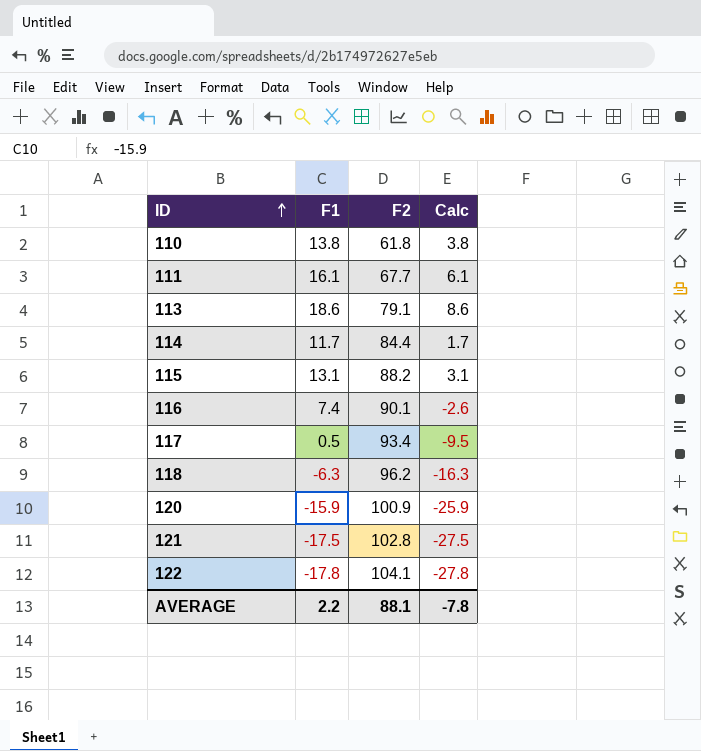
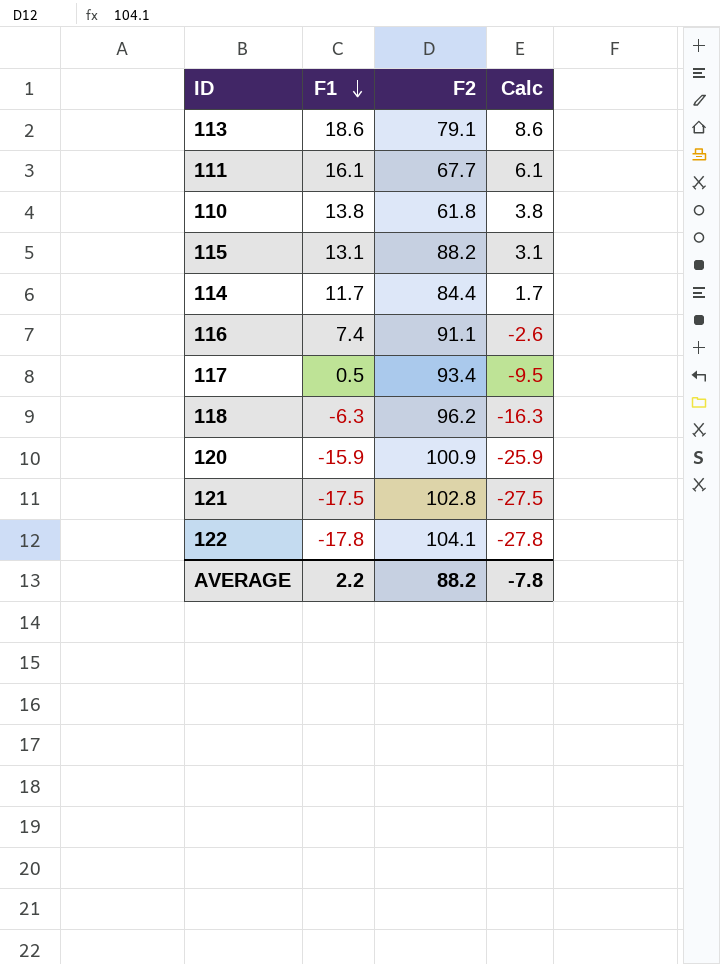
row order: ID ascending -> F1 descending
116 | F2: 90.1 -> 91.1
AVERAGE | F2: 88.1 -> 88.2

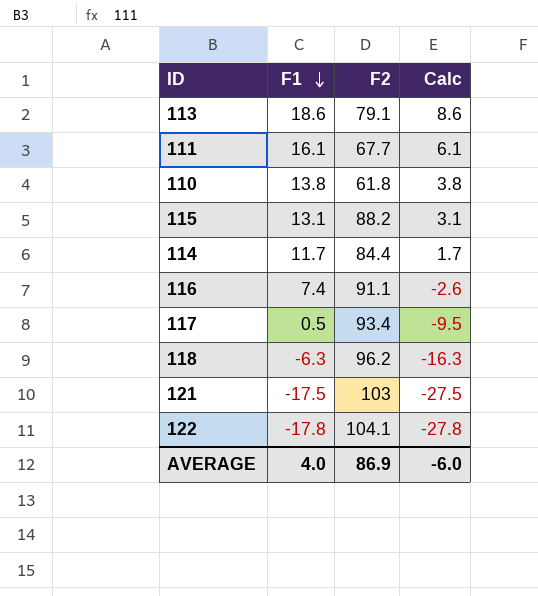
row 120: -15.9 | 100.9 | -25.9 -> none
121 | F2: 102.8 -> 103
AVERAGE | F1: 2.2 -> 4.0
AVERAGE | F2: 88.2 -> 86.9
AVERAGE | Calc: -7.8 -> -6.0

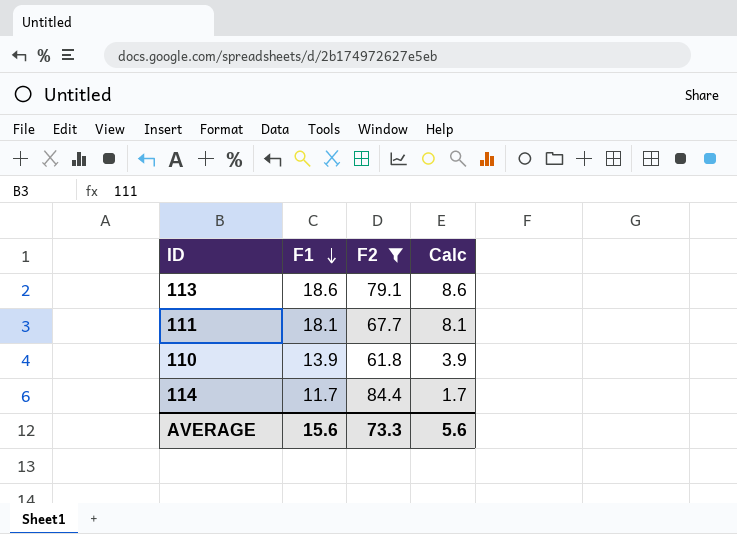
filter: none -> F2 <= 84.4
111 | F1: 16.1 -> 18.1
111 | Calc: 6.1 -> 8.1
110 | F1: 13.8 -> 13.9
110 | Calc: 3.8 -> 3.9
AVERAGE | F1: 4.0 -> 15.6
AVERAGE | F2: 86.9 -> 73.3
AVERAGE | Calc: -6.0 -> 5.6

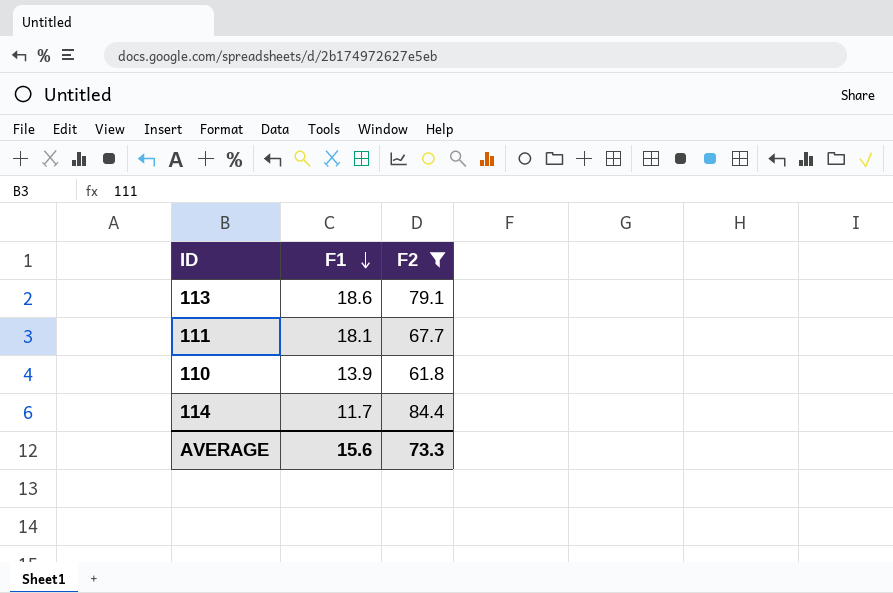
column Calc | formula: [F1] - 10 -> none

